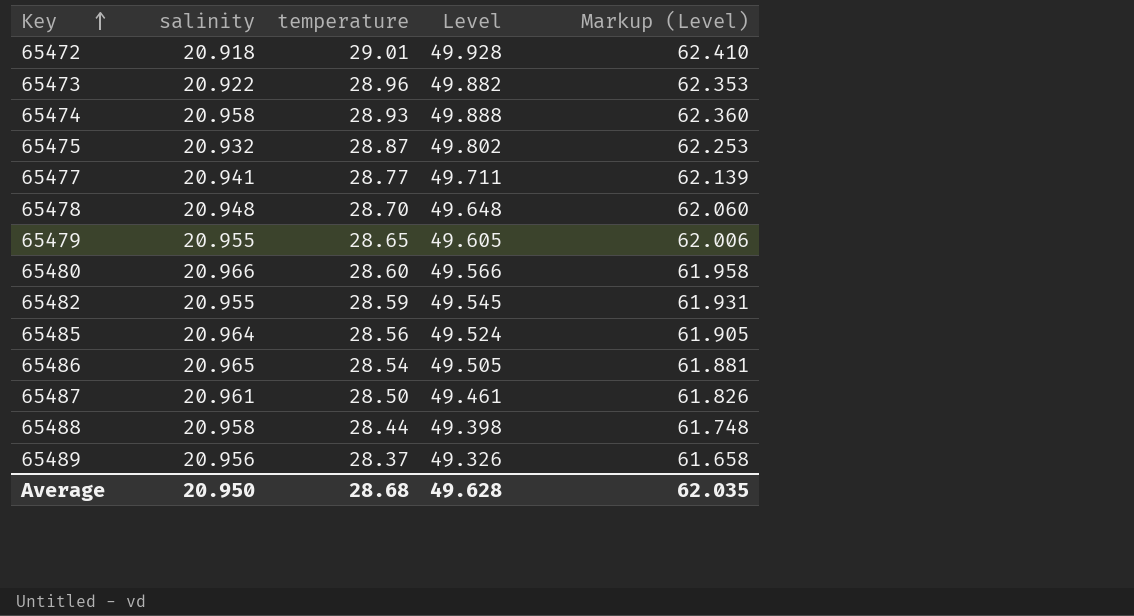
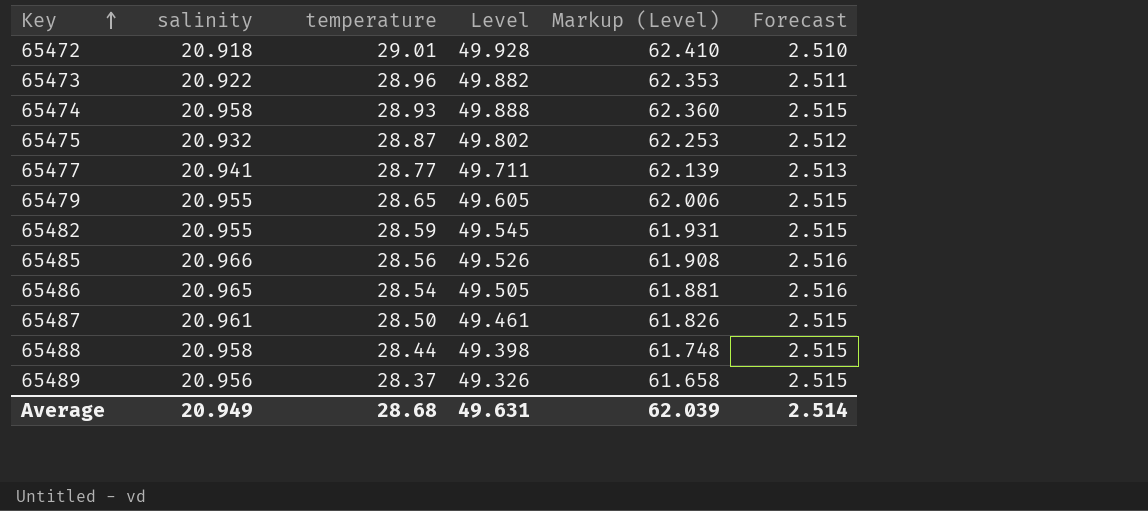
column Forecast | formula: none -> [salinity] * 0.12
row 65478: 20.948 | 28.70 | 49.648 | 62.060 -> none
row 65480: 20.966 | 28.60 | 49.566 | 61.958 -> none
65485 | salinity: 20.964 -> 20.966
65485 | Level: 49.524 -> 49.526
65485 | Markup (Level): 61.905 -> 61.908
Average | salinity: 20.950 -> 20.949
Average | Level: 49.628 -> 49.631
Average | Markup (Level): 62.035 -> 62.039

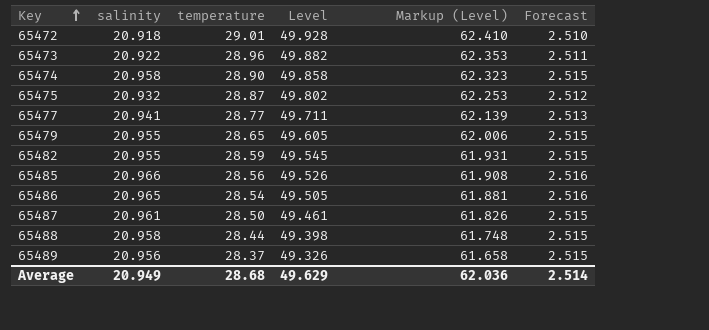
65474 | temperature: 28.93 -> 28.90
65474 | Level: 49.888 -> 49.858
65474 | Markup (Level): 62.360 -> 62.323
Average | Level: 49.631 -> 49.629
Average | Markup (Level): 62.039 -> 62.036

